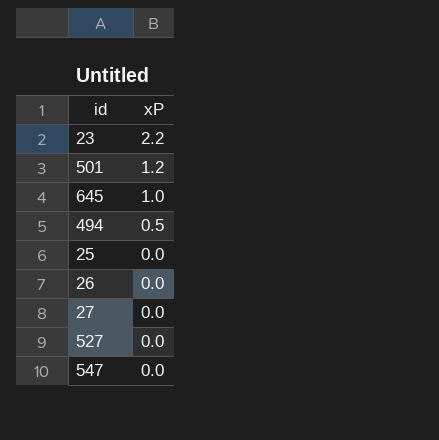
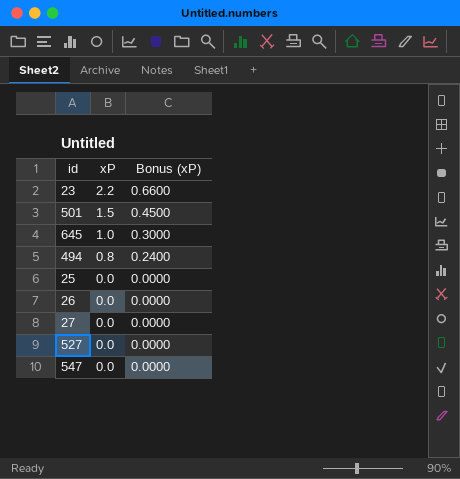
column Bonus (xP) | formula: none -> [xP] * 0.3
501 | xP: 1.2 -> 1.5
494 | xP: 0.5 -> 0.8

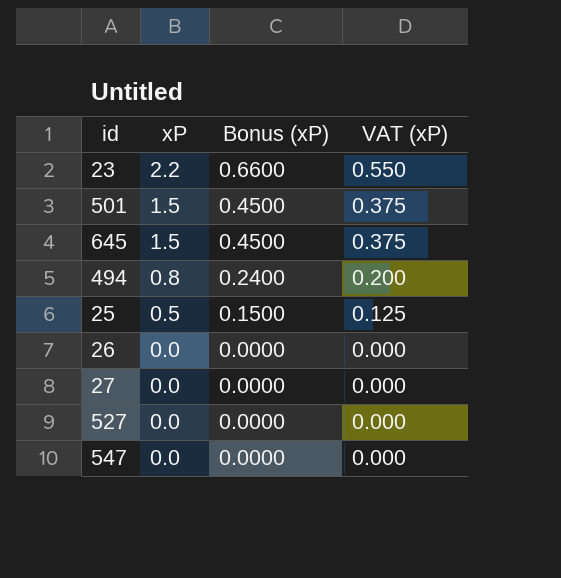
column VAT (xP) | formula: none -> [xP] * 0.25
645 | xP: 1.0 -> 1.5
645 | Bonus (xP): 0.3000 -> 0.4500
25 | xP: 0.0 -> 0.5
25 | Bonus (xP): 0.0000 -> 0.1500

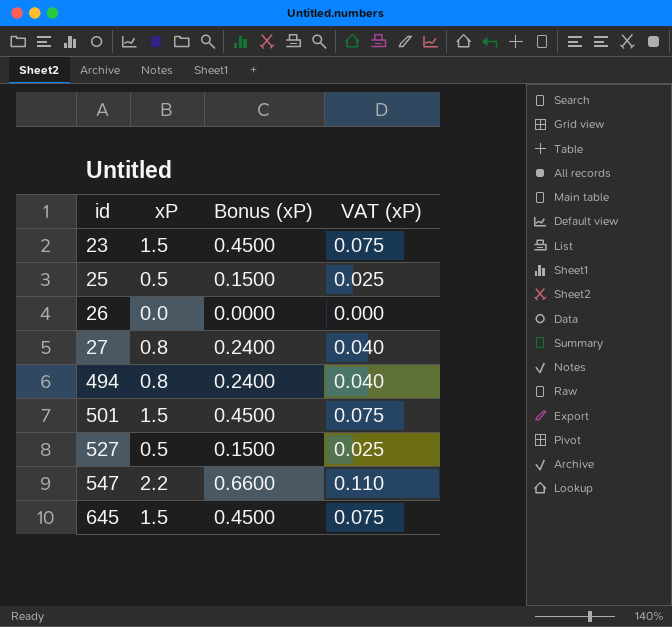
row order: xP descending -> id ascending
column VAT (xP) | formula: [xP] * 0.25 -> [xP] * 0.05
23 | xP: 2.2 -> 1.5
23 | Bonus (xP): 0.6600 -> 0.4500
27 | xP: 0.0 -> 0.8
27 | Bonus (xP): 0.0000 -> 0.2400
527 | xP: 0.0 -> 0.5
527 | Bonus (xP): 0.0000 -> 0.1500
547 | xP: 0.0 -> 2.2
547 | Bonus (xP): 0.0000 -> 0.6600

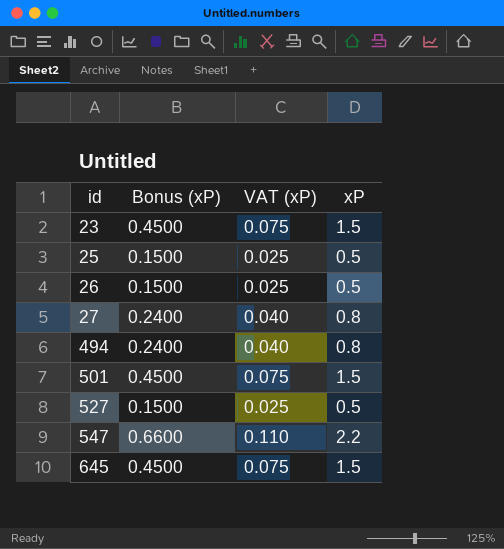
column xP | position: 2 -> 4
26 | Bonus (xP): 0.0000 -> 0.1500
26 | VAT (xP): 0.000 -> 0.025
26 | xP: 0.0 -> 0.5

